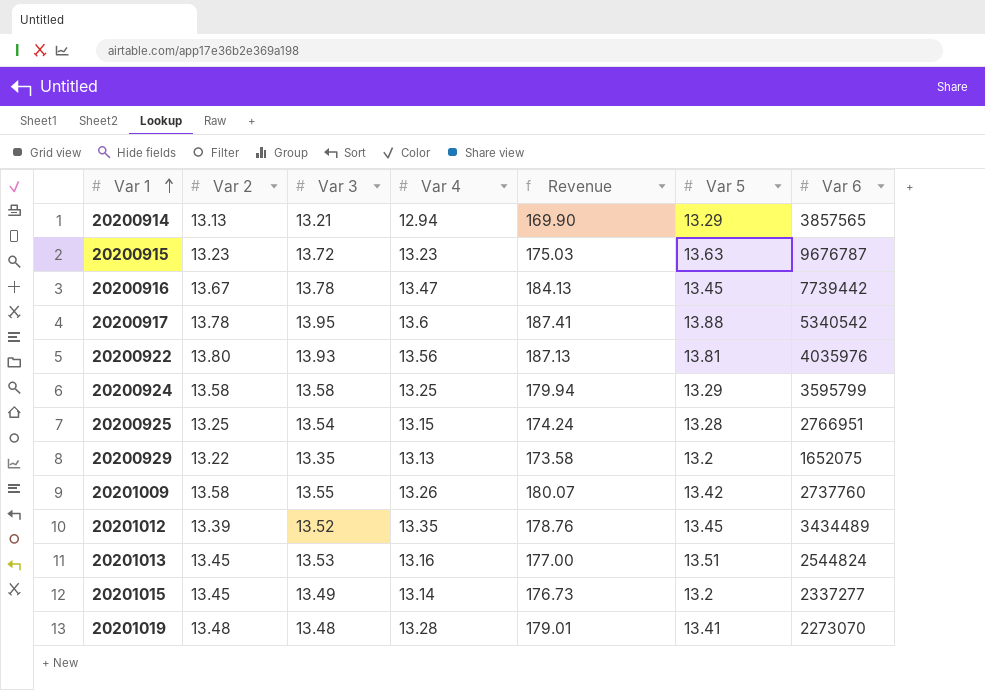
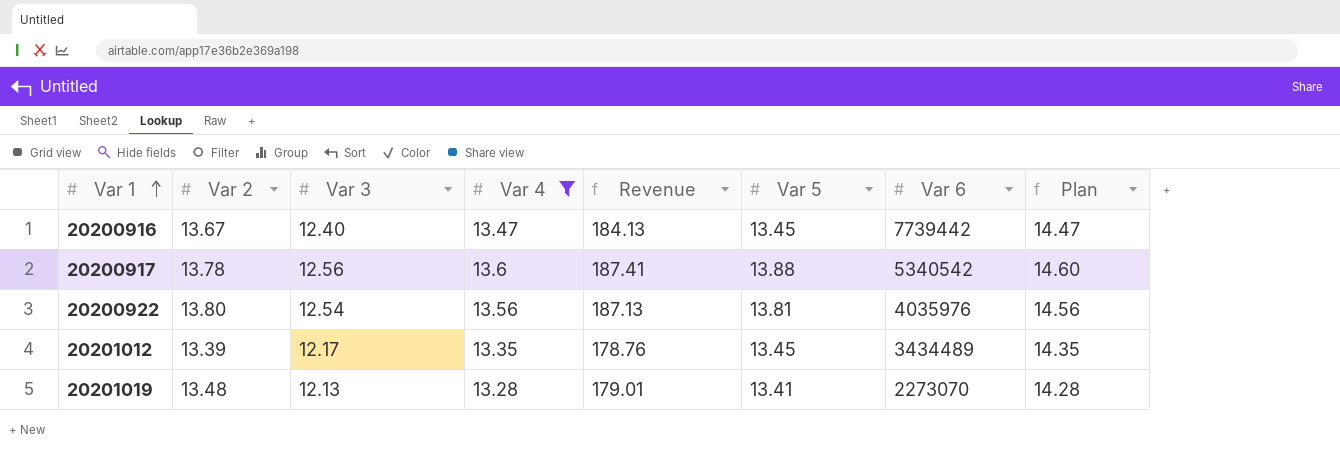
filter: none -> Var 4 >= 13.28
column Plan | formula: none -> [Var 4] + 1
20200916 | Var 3: 13.78 -> 12.40
20200917 | Var 3: 13.95 -> 12.56
20200922 | Var 3: 13.93 -> 12.54
20201012 | Var 3: 13.52 -> 12.17
20201019 | Var 3: 13.48 -> 12.13

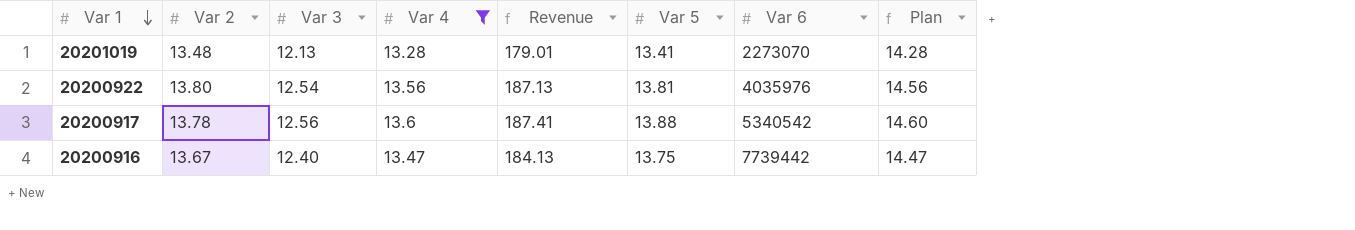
row order: Var 1 ascending -> Var 1 descending
row 20201012: 13.39 | 12.17 | 13.35 | 178.76 | 13.45 | 3434489 | 14.35 -> none
20200916 | Var 5: 13.45 -> 13.75

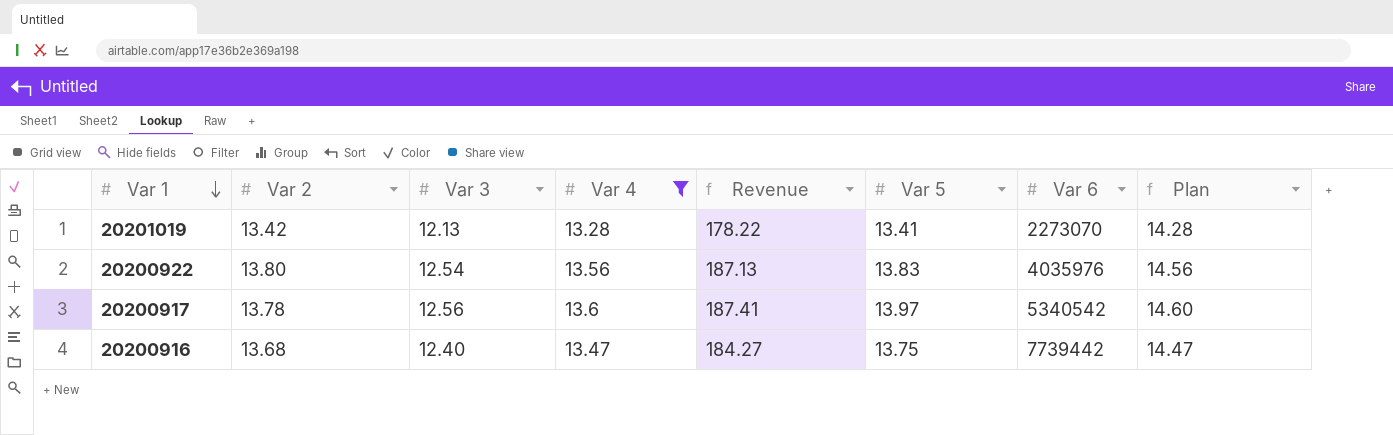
20201019 | Var 2: 13.48 -> 13.42
20201019 | Revenue: 179.01 -> 178.22
20200922 | Var 5: 13.81 -> 13.83
20200917 | Var 5: 13.88 -> 13.97
20200916 | Var 2: 13.67 -> 13.68
20200916 | Revenue: 184.13 -> 184.27

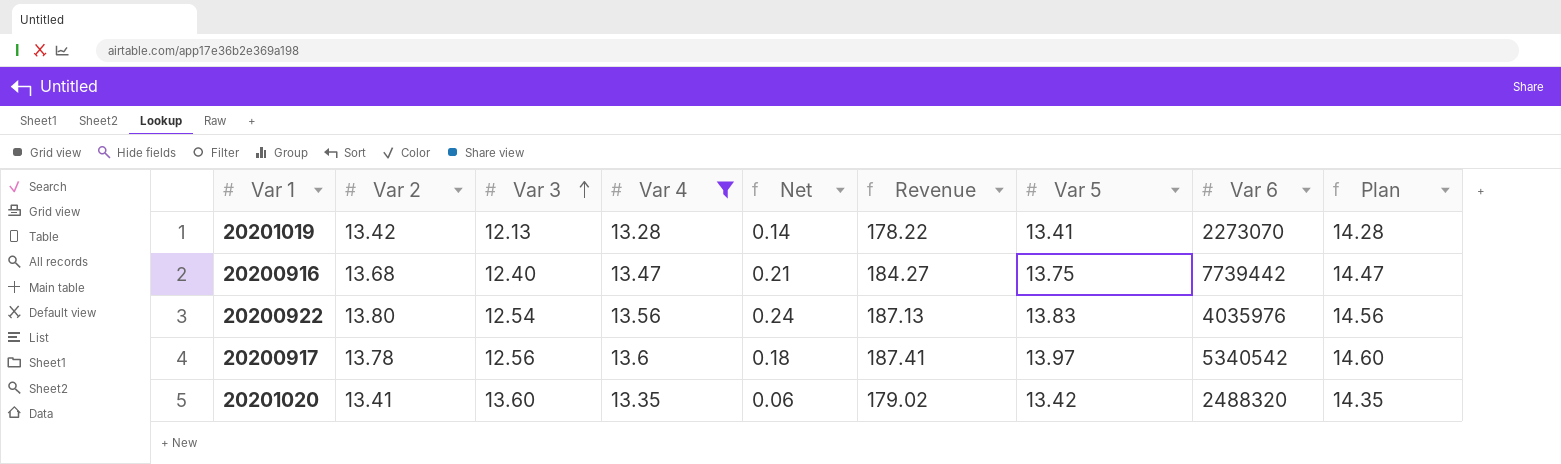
row order: Var 1 descending -> Var 3 ascending
column Net | formula: none -> [Var 2] - [Var 4]
row 20201020: none -> 13.41 | 13.60 | 13.35 | 0.06 | 179.02 | 13.42 | 2488320 | 14.35

